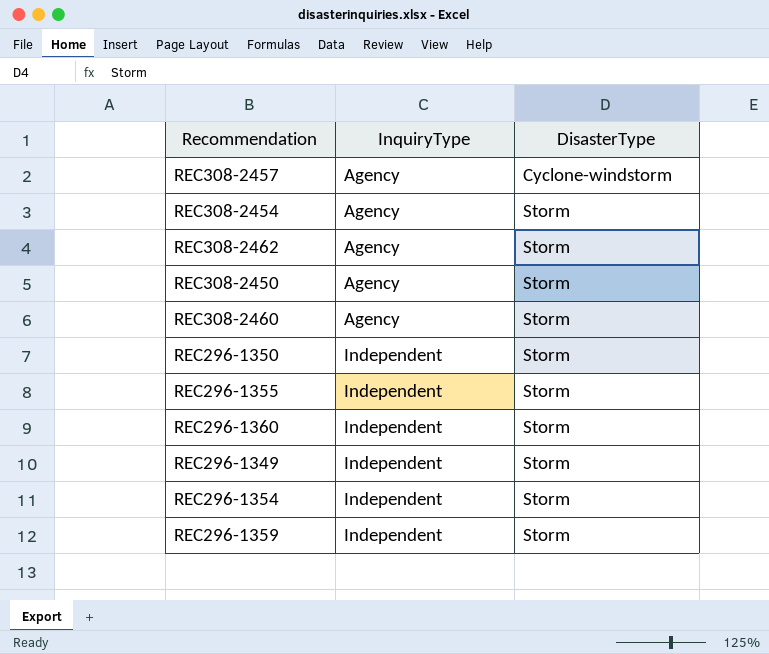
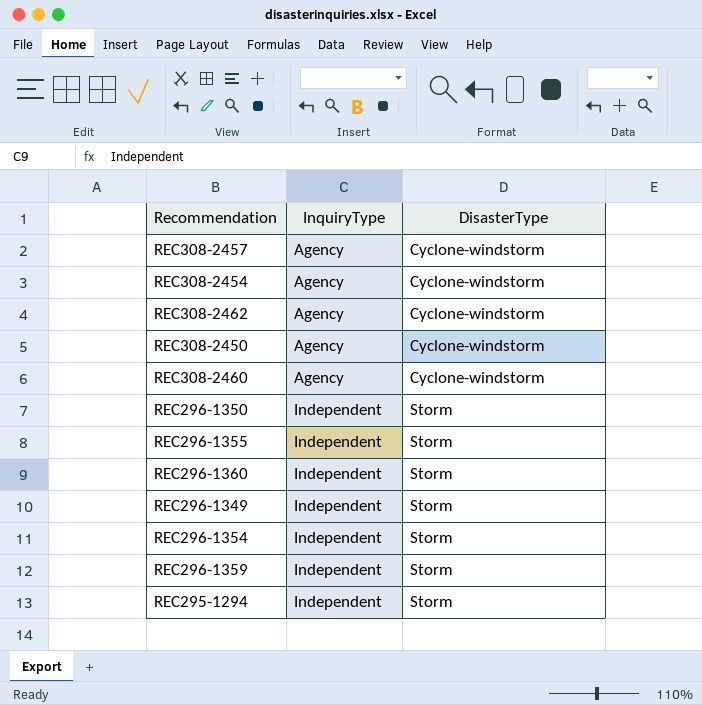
REC308-2454 | DisasterType: Storm -> Cyclone-windstorm
REC308-2462 | DisasterType: Storm -> Cyclone-windstorm
REC308-2450 | DisasterType: Storm -> Cyclone-windstorm
REC308-2460 | DisasterType: Storm -> Cyclone-windstorm
row REC295-1294: none -> Independent | Storm

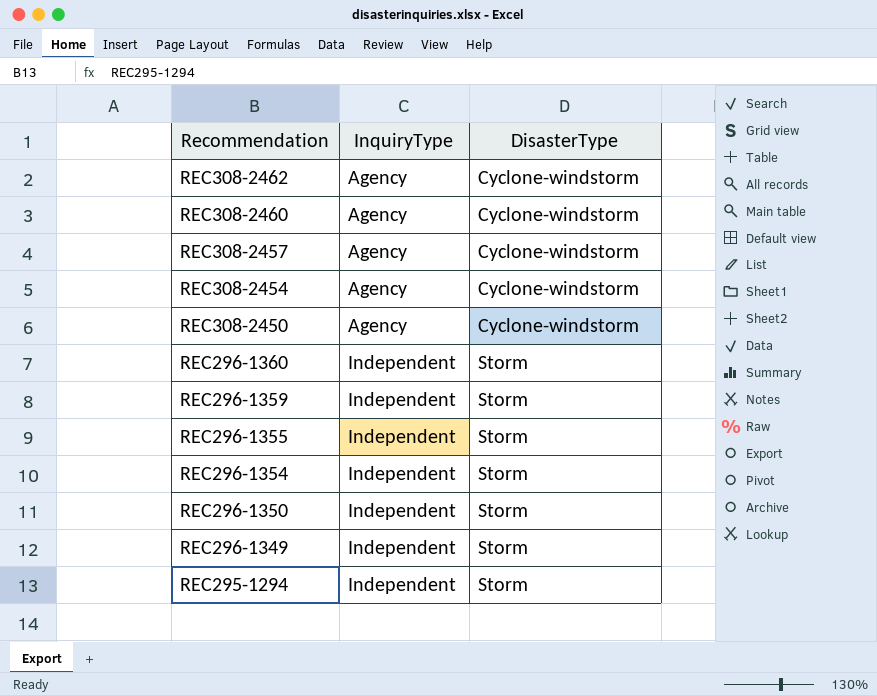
row order: InquiryType ascending -> Recommendation descending

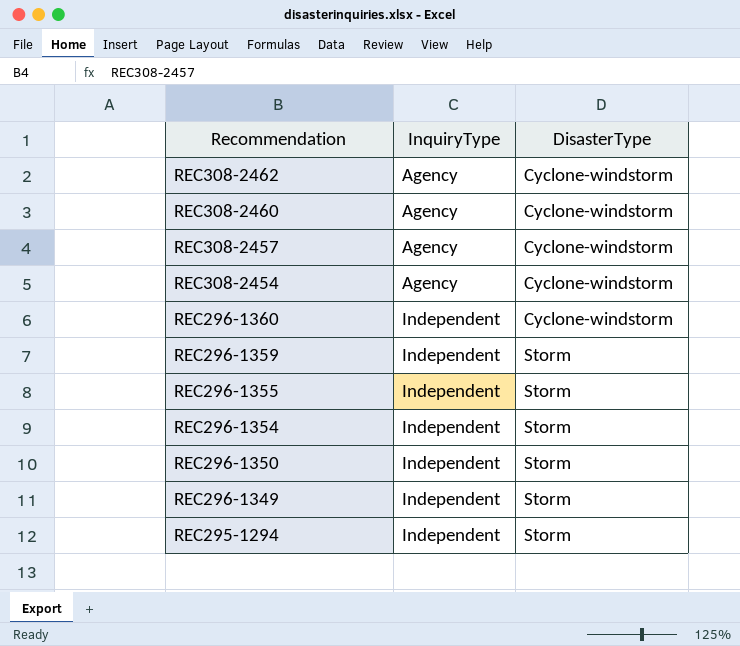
row REC308-2450: Agency | Cyclone-windstorm -> none
REC296-1360 | DisasterType: Storm -> Cyclone-windstorm

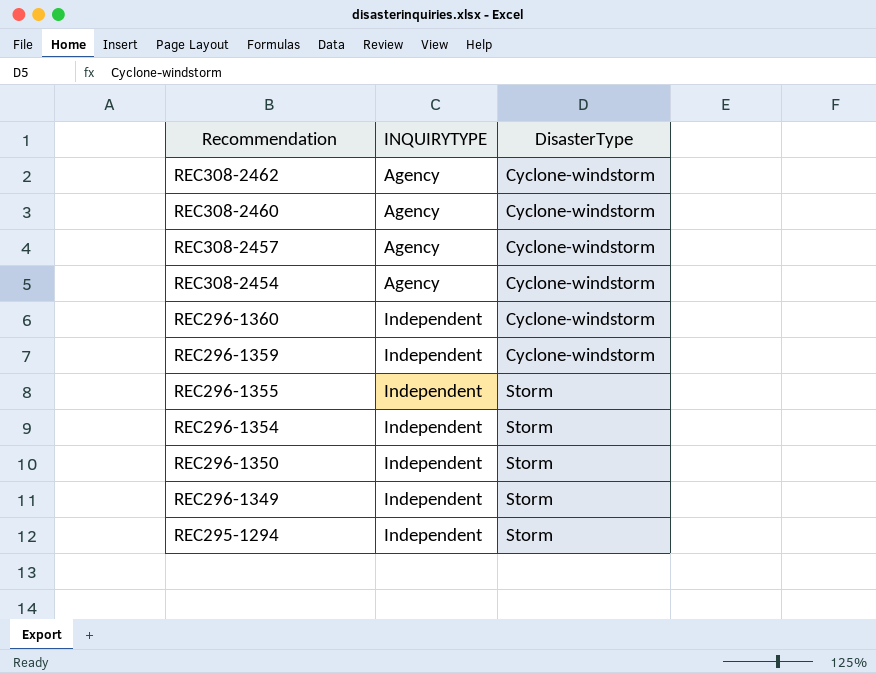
column name: InquiryType -> INQUIRYTYPE
REC296-1359 | DisasterType: Storm -> Cyclone-windstorm

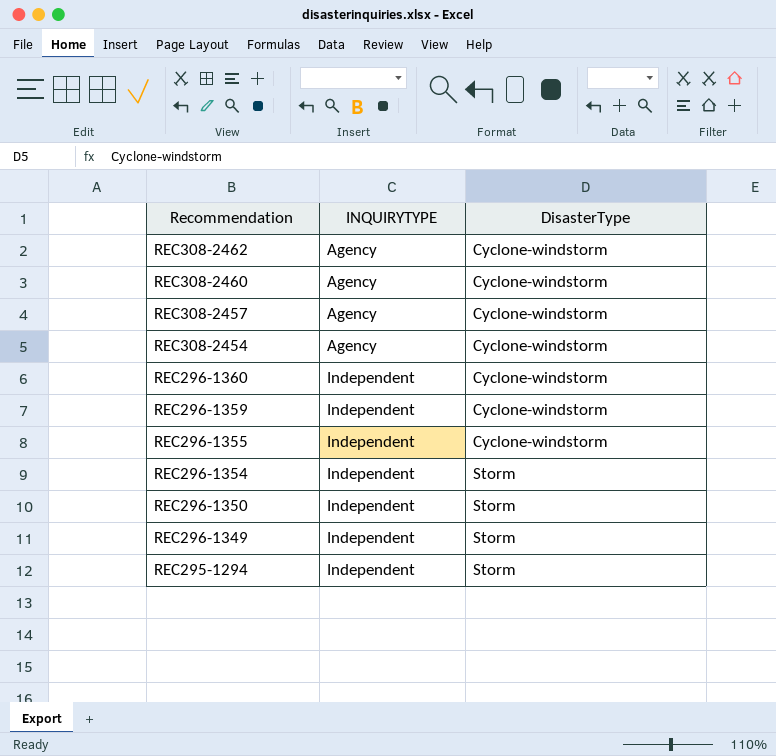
REC296-1355 | DisasterType: Storm -> Cyclone-windstorm

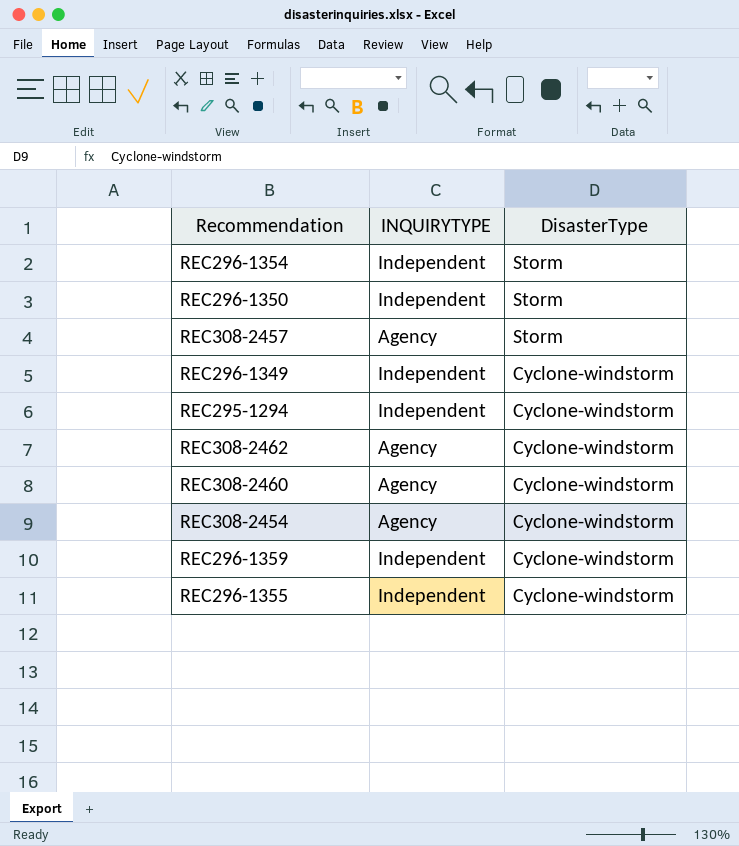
row order: Recommendation descending -> DisasterType descending
row REC296-1360: Independent | Cyclone-windstorm -> none
REC308-2457 | DisasterType: Cyclone-windstorm -> Storm
REC296-1349 | DisasterType: Storm -> Cyclone-windstorm
REC295-1294 | DisasterType: Storm -> Cyclone-windstorm

